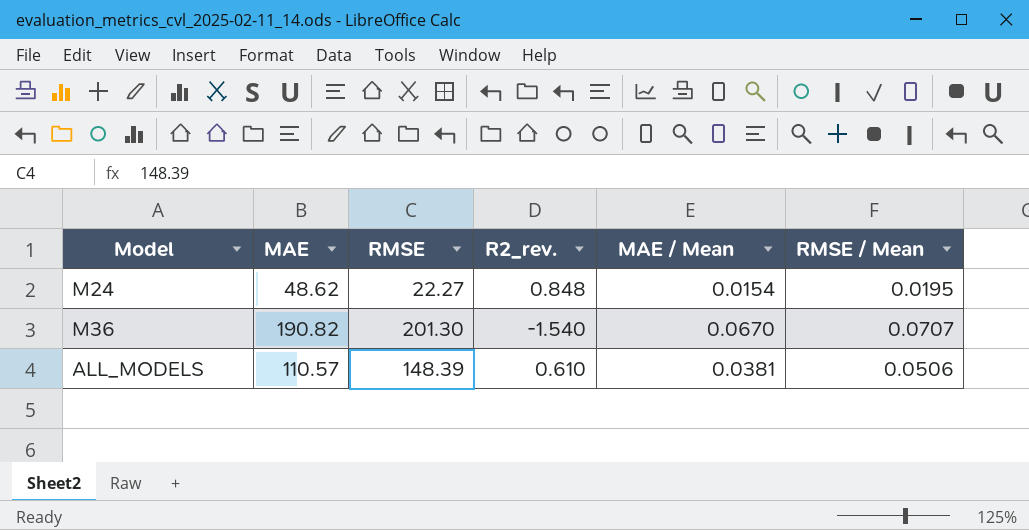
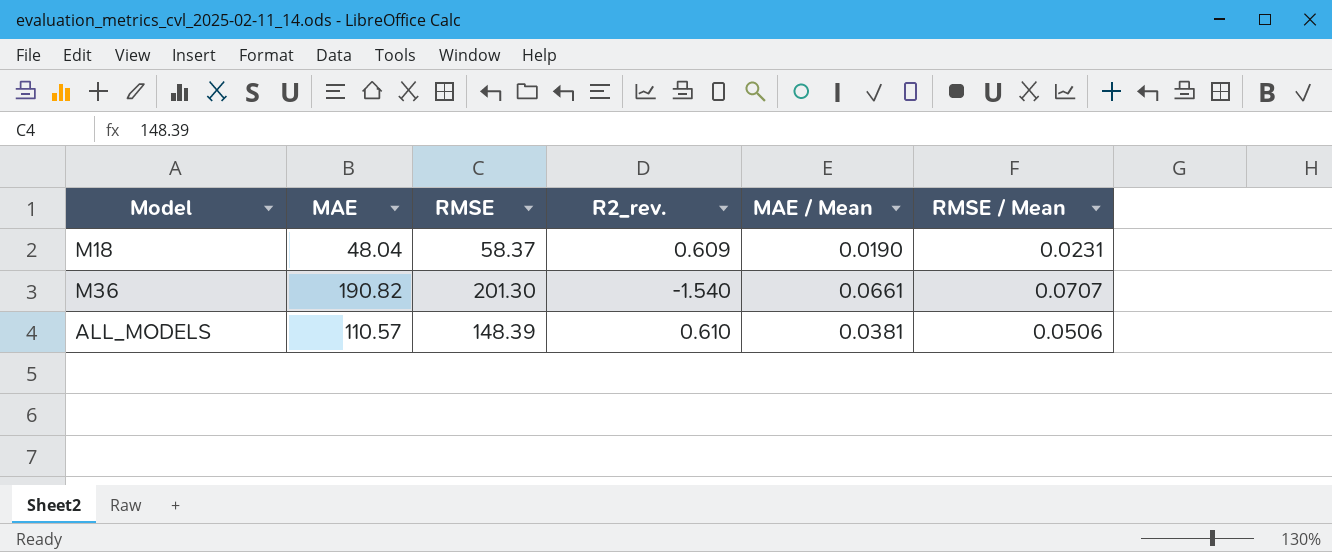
row M24: 48.62 | 22.27 | 0.848 | 0.0154 | 0.0195 -> none
row M18: none -> 48.04 | 58.37 | 0.609 | 0.0190 | 0.0231
M36 | MAE / Mean: 0.0670 -> 0.0661

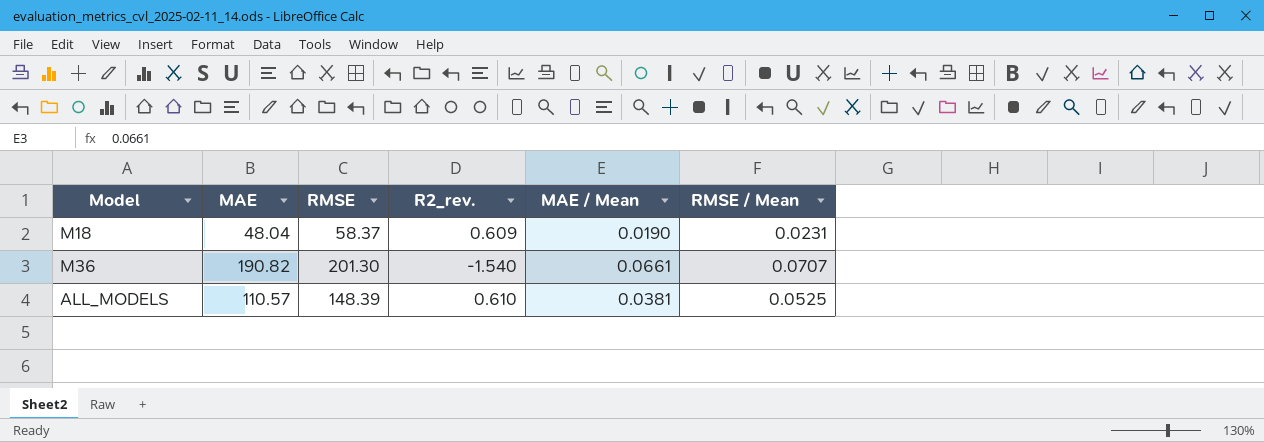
ALL_MODELS | RMSE / Mean: 0.0506 -> 0.0525

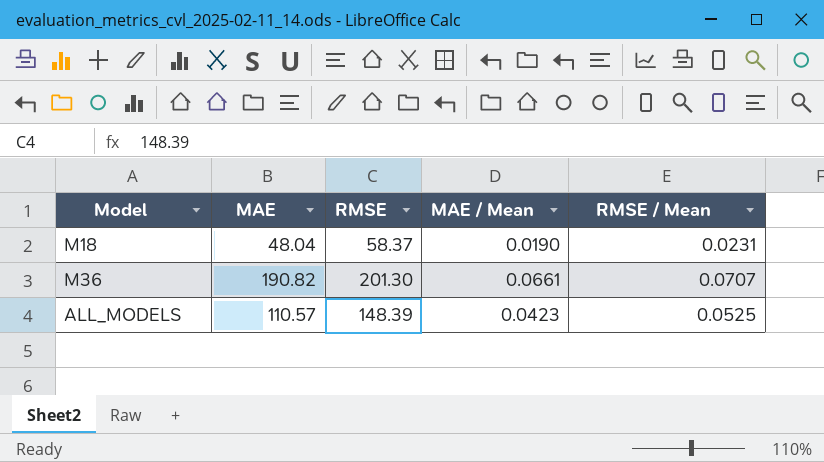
column R2_rev. | position: 4 -> none
ALL_MODELS | MAE / Mean: 0.0381 -> 0.0423

